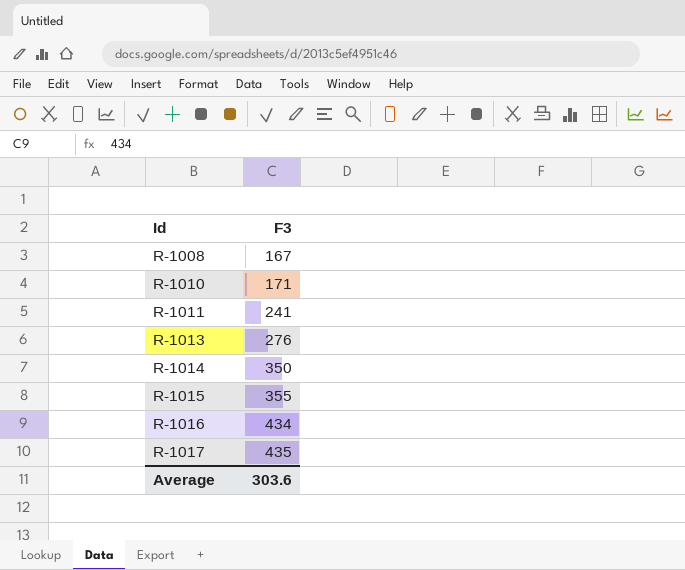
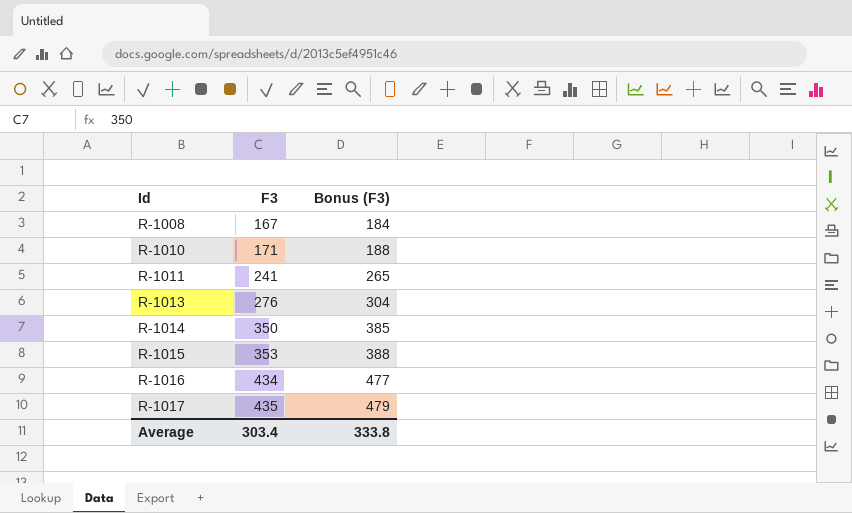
column Bonus (F3) | formula: none -> [F3] * 1.1
R-1015 | F3: 355 -> 353
Average | F3: 303.6 -> 303.4

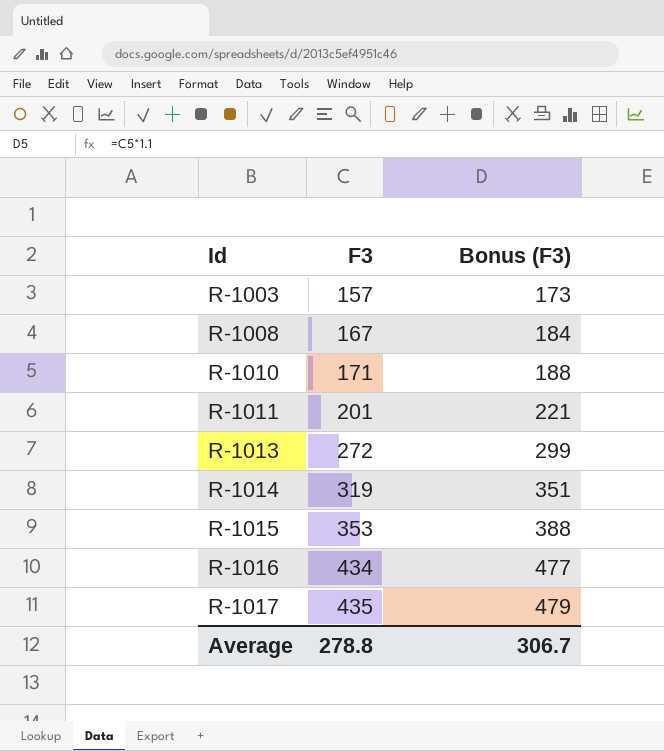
row R-1003: none -> 157 | 173
R-1011 | F3: 241 -> 201
R-1011 | Bonus (F3): 265 -> 221
R-1013 | F3: 276 -> 272
R-1013 | Bonus (F3): 304 -> 299
R-1014 | F3: 350 -> 319
R-1014 | Bonus (F3): 385 -> 351
Average | F3: 303.4 -> 278.8
Average | Bonus (F3): 333.8 -> 306.7

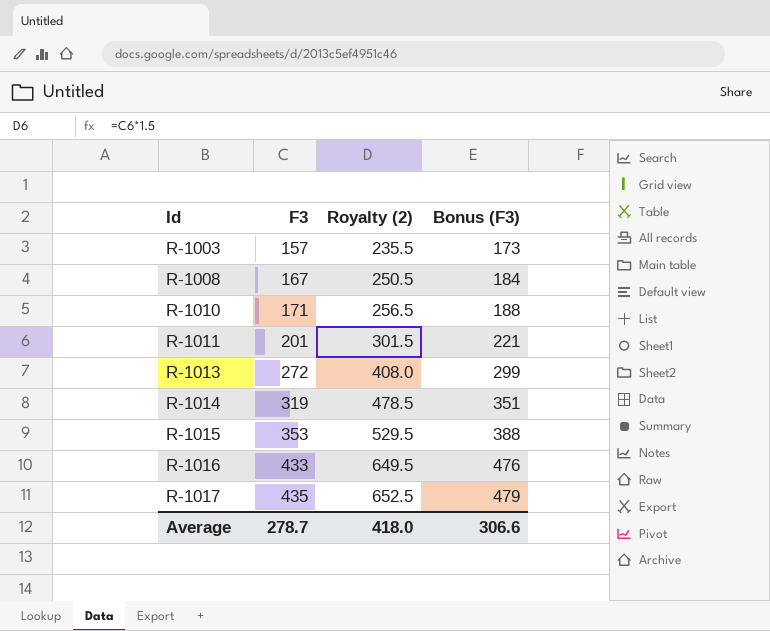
column Royalty (2) | formula: none -> [F3] * 1.5
R-1016 | F3: 434 -> 433
R-1016 | Bonus (F3): 477 -> 476
Average | F3: 278.8 -> 278.7
Average | Bonus (F3): 306.7 -> 306.6

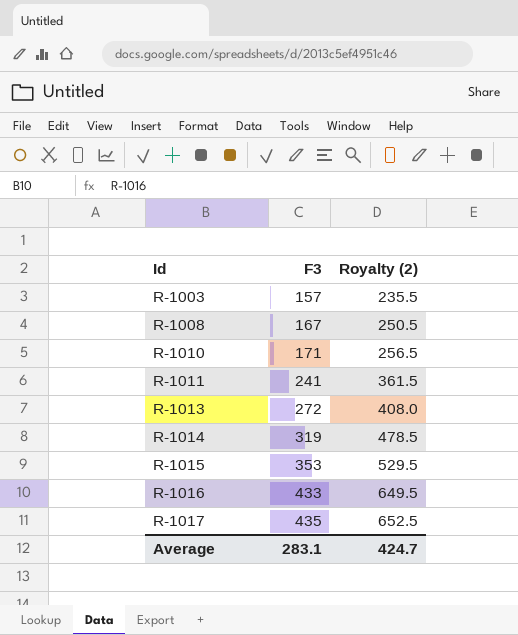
column Bonus (F3) | formula: [F3] * 1.1 -> none
R-1011 | F3: 201 -> 241
R-1011 | Royalty (2): 301.5 -> 361.5
Average | F3: 278.7 -> 283.1
Average | Royalty (2): 418.0 -> 424.7

